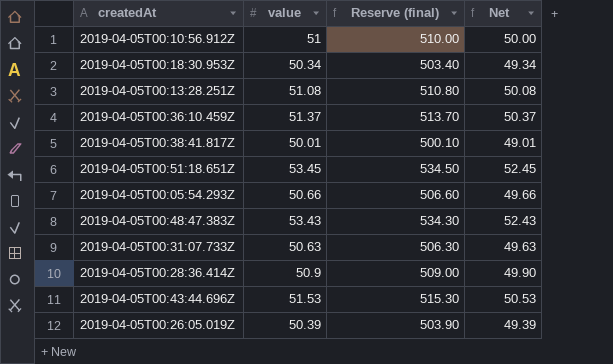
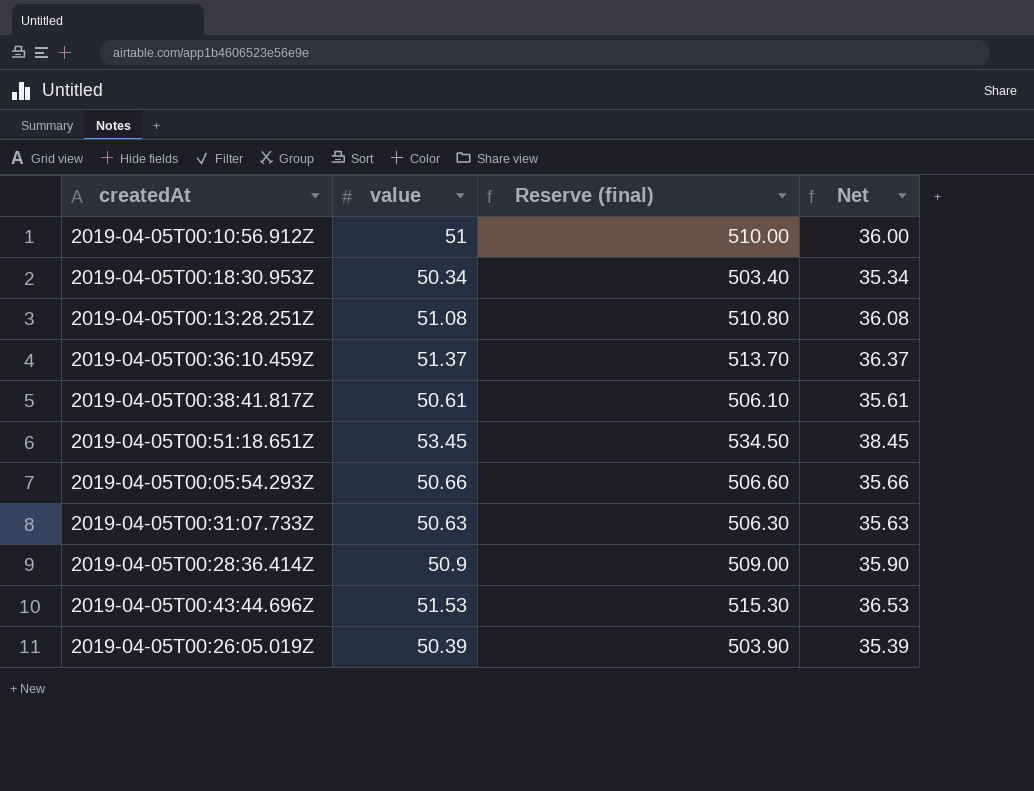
column Net | formula: [value] - 1 -> [value] - 15
row 2019-04-05T00:48:47.383Z: 53.43 | 534.30 | 52.43 -> none
2019-04-05T00:38:41.817Z | value: 50.01 -> 50.61
2019-04-05T00:38:41.817Z | Reserve (final): 500.10 -> 506.10

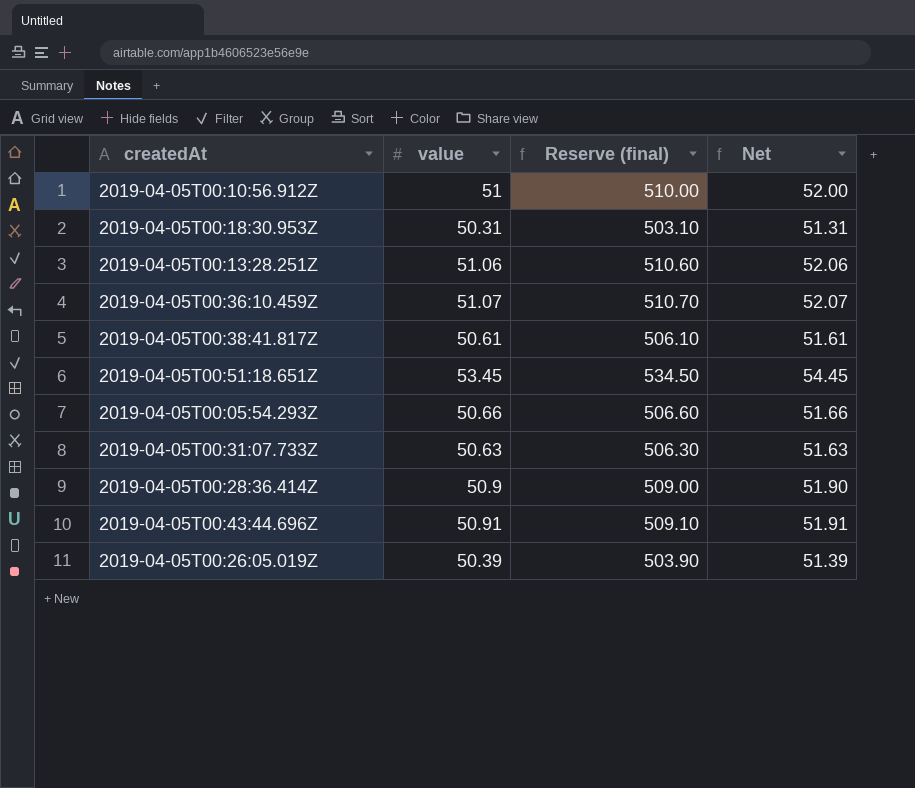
column Net | formula: [value] - 15 -> [value] + 1
2019-04-05T00:18:30.953Z | value: 50.34 -> 50.31
2019-04-05T00:18:30.953Z | Reserve (final): 503.40 -> 503.10
2019-04-05T00:13:28.251Z | value: 51.08 -> 51.06
2019-04-05T00:13:28.251Z | Reserve (final): 510.80 -> 510.60
2019-04-05T00:36:10.459Z | value: 51.37 -> 51.07
2019-04-05T00:36:10.459Z | Reserve (final): 513.70 -> 510.70
2019-04-05T00:43:44.696Z | value: 51.53 -> 50.91
2019-04-05T00:43:44.696Z | Reserve (final): 515.30 -> 509.10

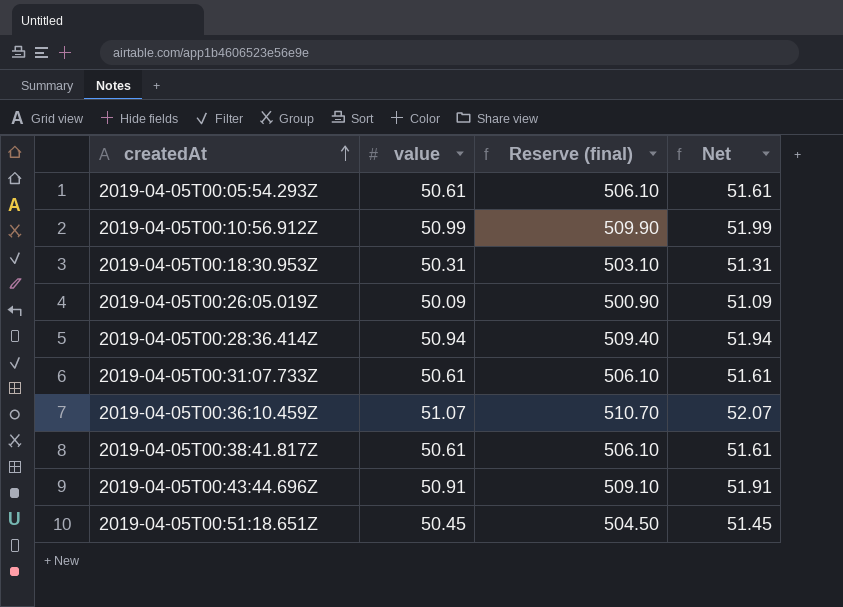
row order: none -> createdAt ascending
row 2019-04-05T00:13:28.251Z: 51.06 | 510.60 | 52.06 -> none
2019-04-05T00:05:54.293Z | value: 50.66 -> 50.61
2019-04-05T00:05:54.293Z | Reserve (final): 506.60 -> 506.10
2019-04-05T00:05:54.293Z | Net: 51.66 -> 51.61
2019-04-05T00:10:56.912Z | value: 51 -> 50.99
2019-04-05T00:10:56.912Z | Reserve (final): 510.00 -> 509.90
2019-04-05T00:10:56.912Z | Net: 52.00 -> 51.99
2019-04-05T00:26:05.019Z | value: 50.39 -> 50.09
2019-04-05T00:26:05.019Z | Reserve (final): 503.90 -> 500.90
2019-04-05T00:26:05.019Z | Net: 51.39 -> 51.09
2019-04-05T00:28:36.414Z | value: 50.9 -> 50.94
2019-04-05T00:28:36.414Z | Reserve (final): 509.00 -> 509.40
2019-04-05T00:28:36.414Z | Net: 51.90 -> 51.94
2019-04-05T00:31:07.733Z | value: 50.63 -> 50.61
2019-04-05T00:31:07.733Z | Reserve (final): 506.30 -> 506.10
2019-04-05T00:31:07.733Z | Net: 51.63 -> 51.61
2019-04-05T00:51:18.651Z | value: 53.45 -> 50.45
2019-04-05T00:51:18.651Z | Reserve (final): 534.50 -> 504.50
2019-04-05T00:51:18.651Z | Net: 54.45 -> 51.45

